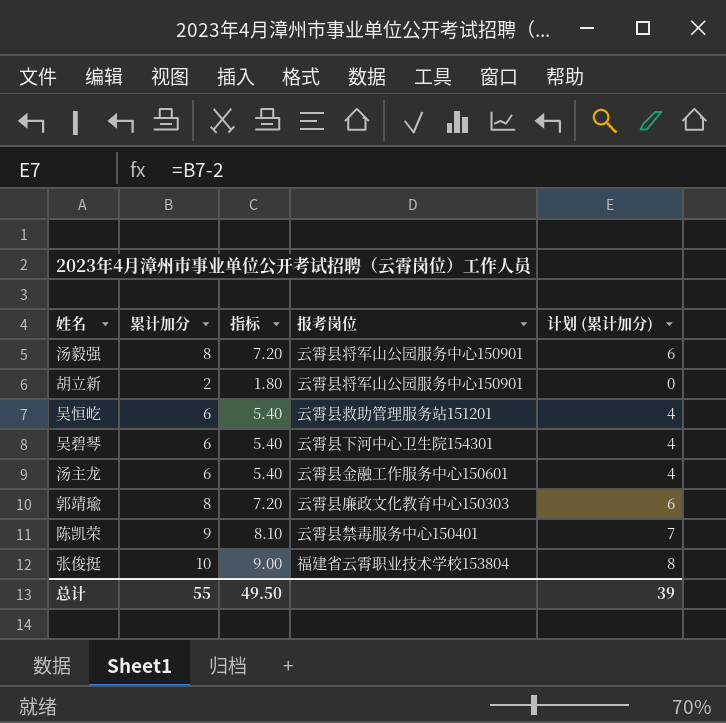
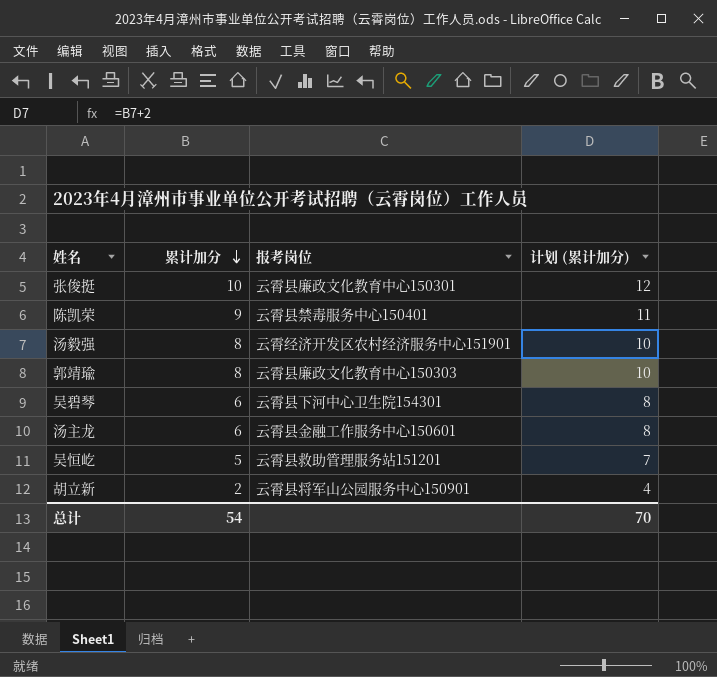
row order: none -> 累计加分 descending
column 指标 | formula: [累计加分] * 0.9 -> none
column 计划 (累计加分) | formula: [累计加分] - 2 -> [累计加分] + 2
张俊挺 | 报考岗位: 福建省云霄职业技术学校153804 -> 云霄县廉政文化教育中心150301
汤毅强 | 报考岗位: 云霄县将军山公园服务中心150901 -> 云霄经济开发区农村经济服务中心151901
吴恒屹 | 累计加分: 6 -> 5
总计 | 累计加分: 55 -> 54
总计 | 计划 (累计加分): 39 -> 70

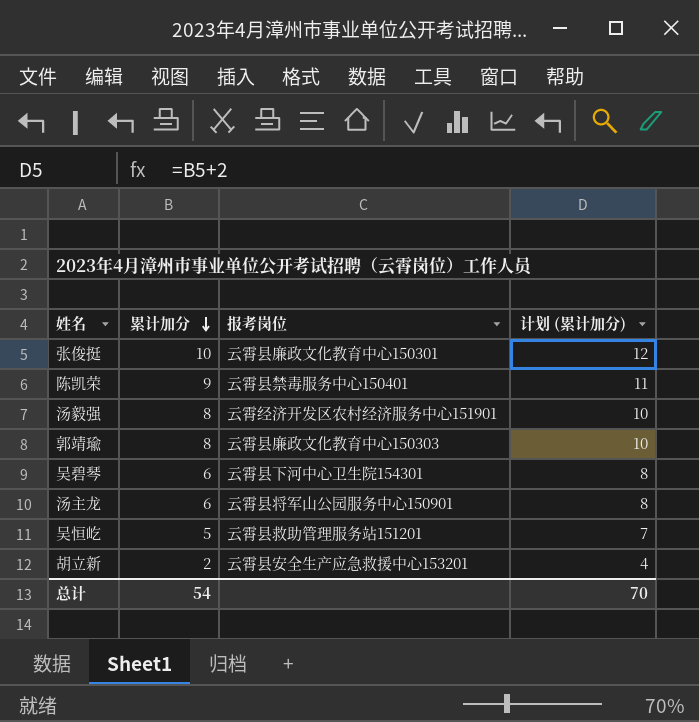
汤主龙 | 报考岗位: 云霄县金融工作服务中心150601 -> 云霄县将军山公园服务中心150901
胡立新 | 报考岗位: 云霄县将军山公园服务中心150901 -> 云霄县安全生产应急救援中心153201

